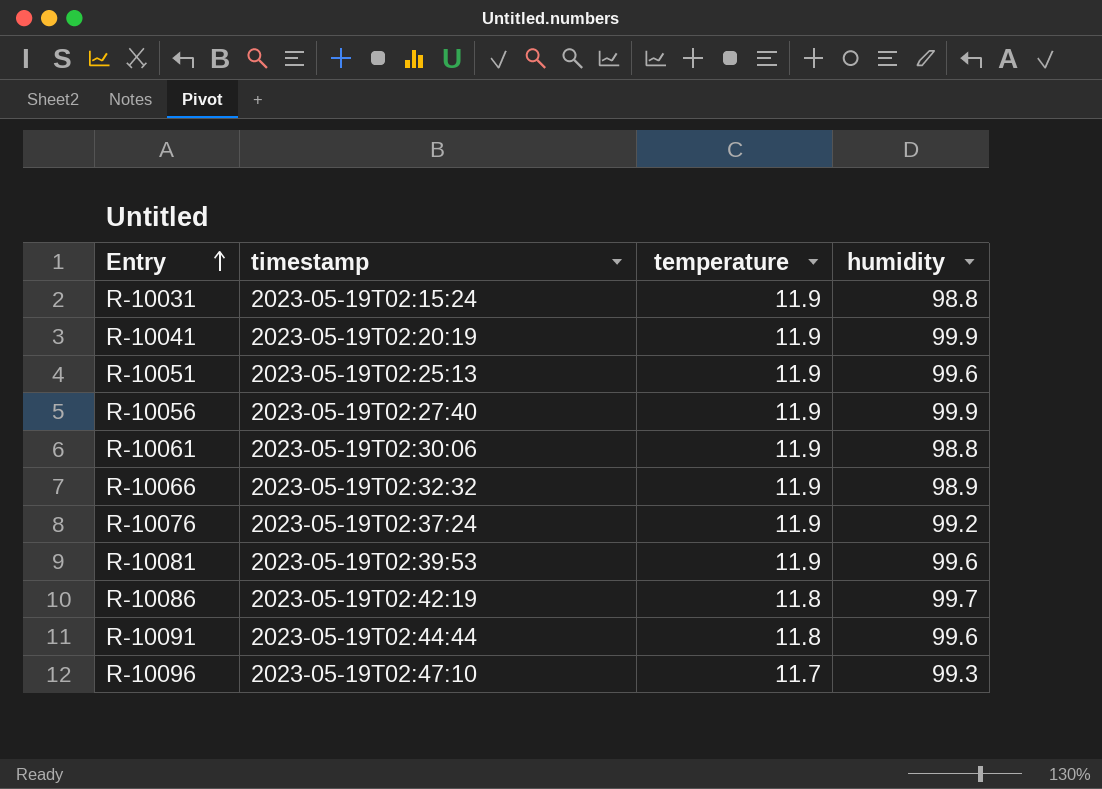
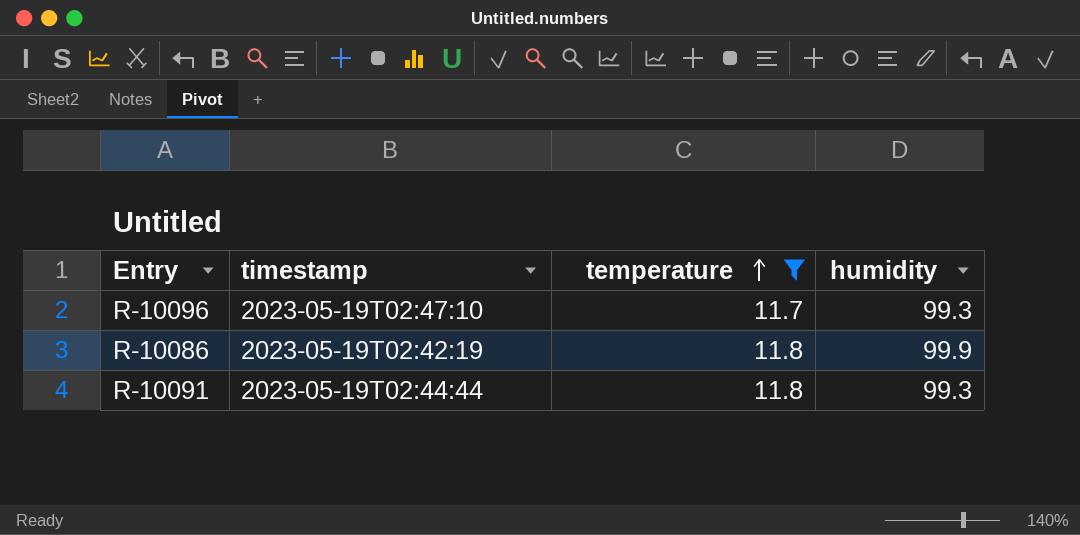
filter: none -> temperature != 11.9
row order: Entry ascending -> temperature ascending
R-10086 | humidity: 99.7 -> 99.9
R-10091 | humidity: 99.6 -> 99.3

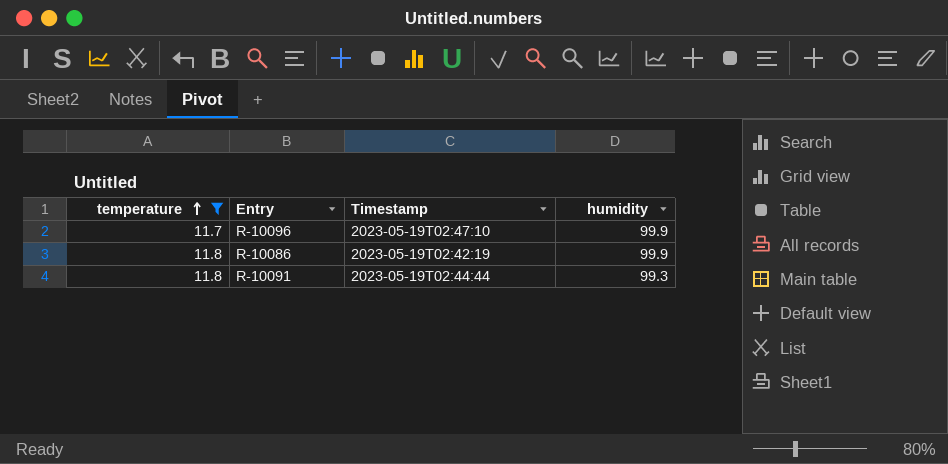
column temperature | position: 3 -> 1
column name: timestamp -> Timestamp
R-10096 | humidity: 99.3 -> 99.9

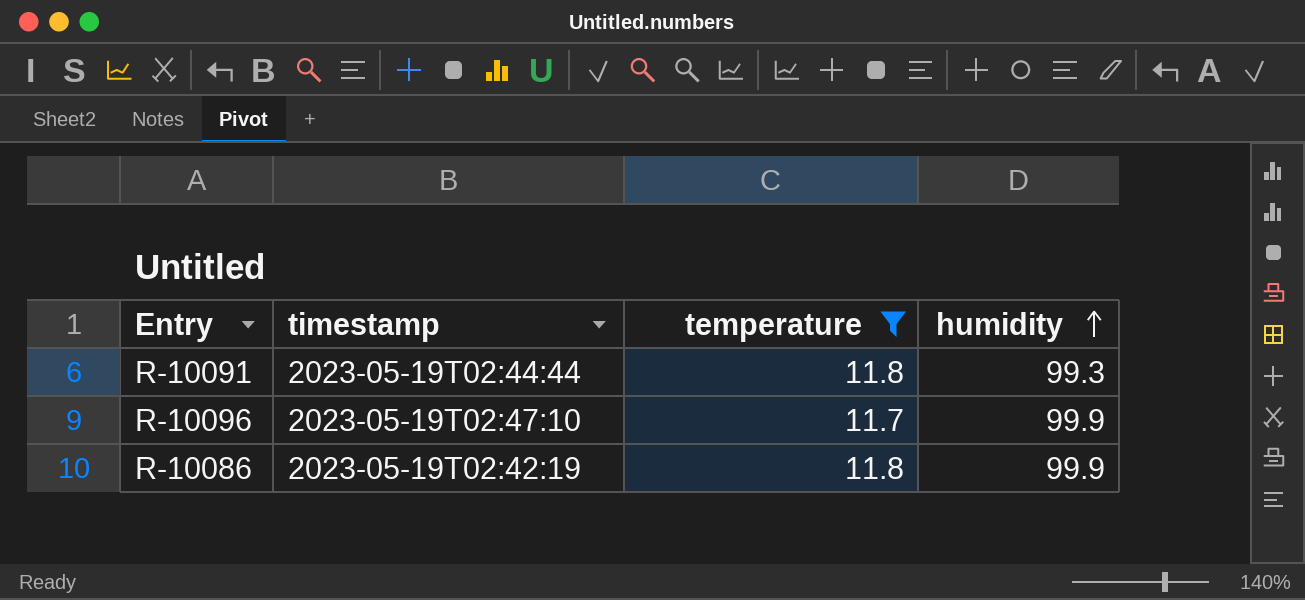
row order: temperature ascending -> humidity ascending
column name: Timestamp -> timestamp
column temperature | position: 1 -> 3

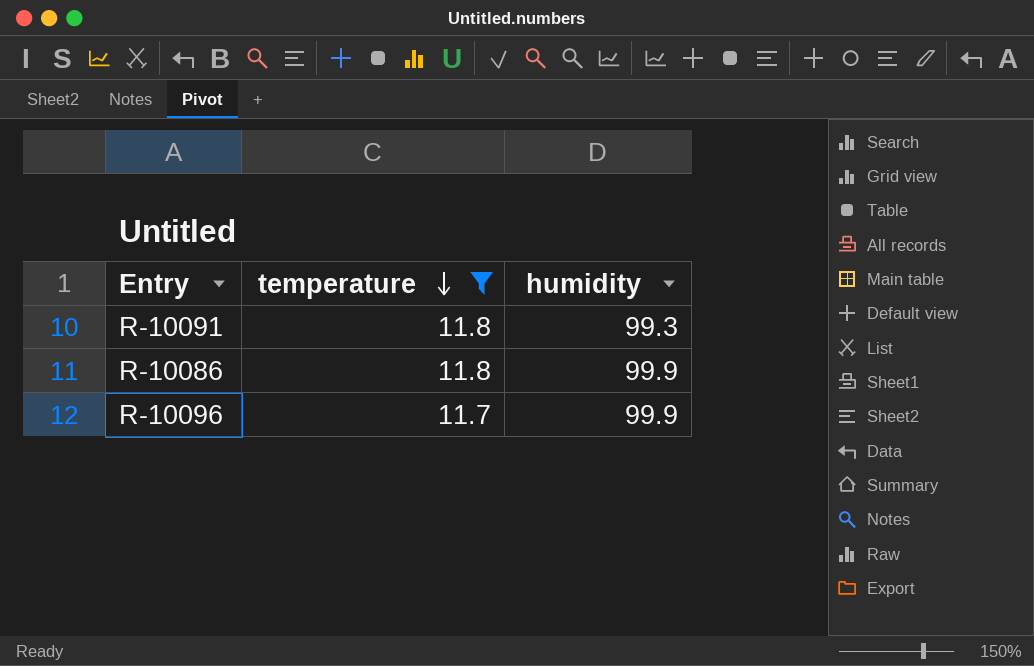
row order: humidity ascending -> temperature descending
column timestamp | position: 2 -> none

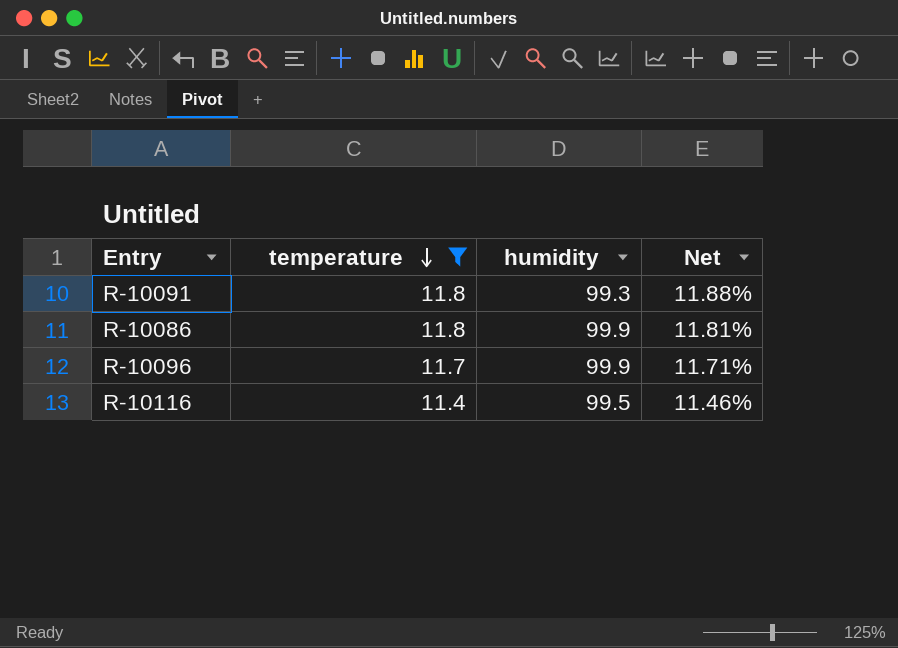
column Net | formula: none -> [temperature] / [humidity]
row R-10116: none -> 11.4 | 99.5 | 11.46%

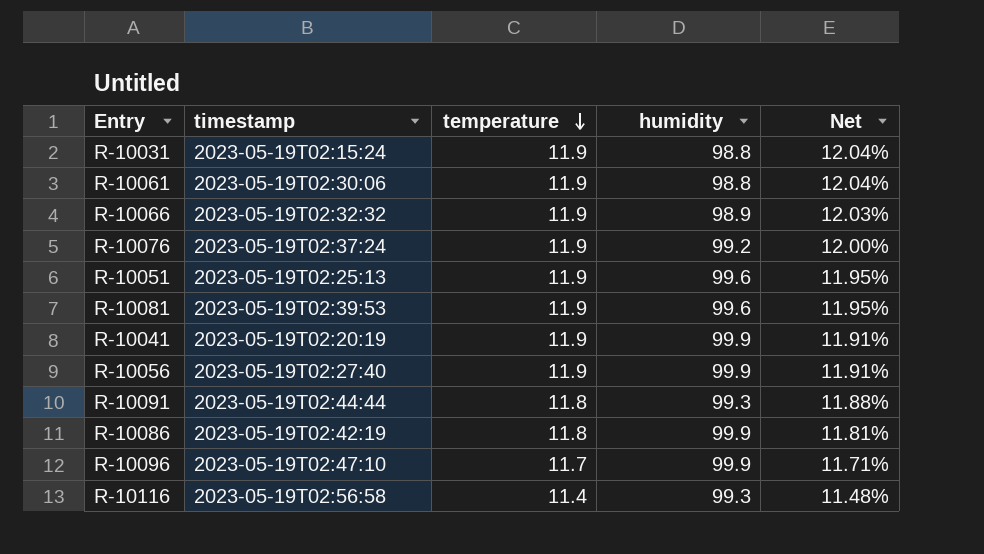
filter: temperature != 11.9 -> none
column timestamp | position: none -> 2
R-10116 | humidity: 99.5 -> 99.3
R-10116 | Net: 11.46% -> 11.48%

